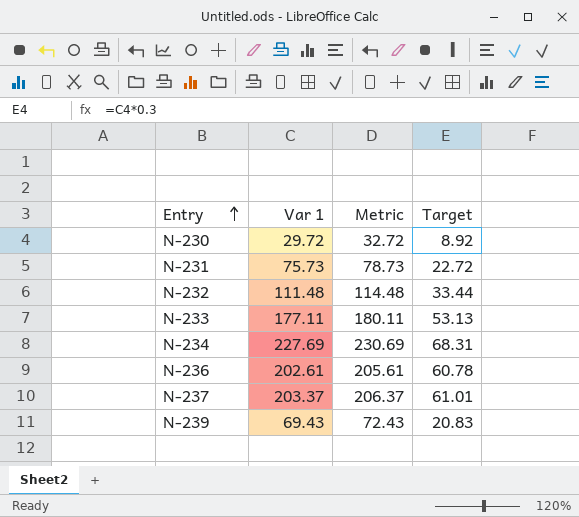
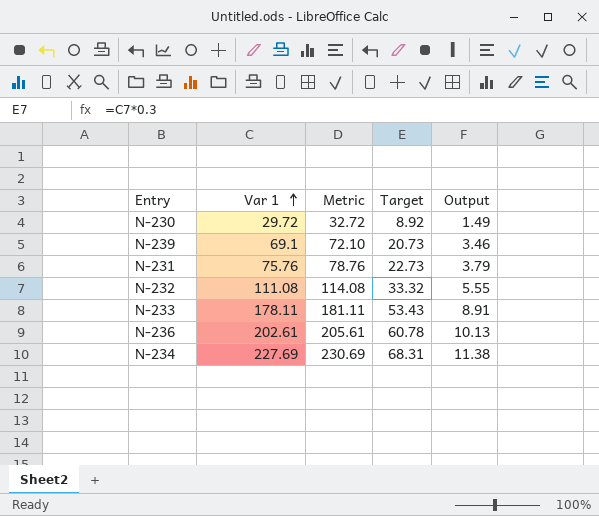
row order: Entry ascending -> Var 1 ascending
column Output | formula: none -> [Var 1] * 0.05
row N-237: 203.37 | 206.37 | 61.01 -> none
N-239 | Var 1: 69.43 -> 69.1
N-239 | Metric: 72.43 -> 72.10
N-239 | Target: 20.83 -> 20.73
N-231 | Var 1: 75.73 -> 75.76
N-231 | Metric: 78.73 -> 78.76
N-231 | Target: 22.72 -> 22.73
N-232 | Var 1: 111.48 -> 111.08
N-232 | Metric: 114.48 -> 114.08
N-232 | Target: 33.44 -> 33.32
N-233 | Var 1: 177.11 -> 178.11
N-233 | Metric: 180.11 -> 181.11
N-233 | Target: 53.13 -> 53.43

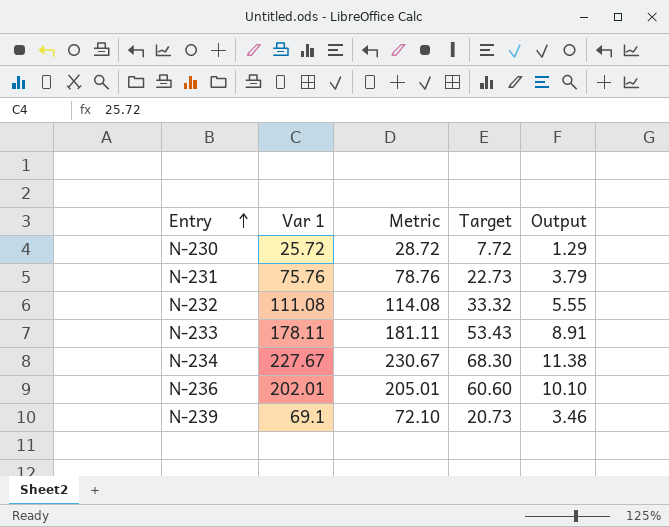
row order: Var 1 ascending -> Entry ascending
N-230 | Var 1: 29.72 -> 25.72
N-230 | Metric: 32.72 -> 28.72
N-230 | Target: 8.92 -> 7.72
N-230 | Output: 1.49 -> 1.29
N-234 | Var 1: 227.69 -> 227.67
N-234 | Metric: 230.69 -> 230.67
N-234 | Target: 68.31 -> 68.30
N-236 | Var 1: 202.61 -> 202.01
N-236 | Metric: 205.61 -> 205.01
N-236 | Target: 60.78 -> 60.60
N-236 | Output: 10.13 -> 10.10

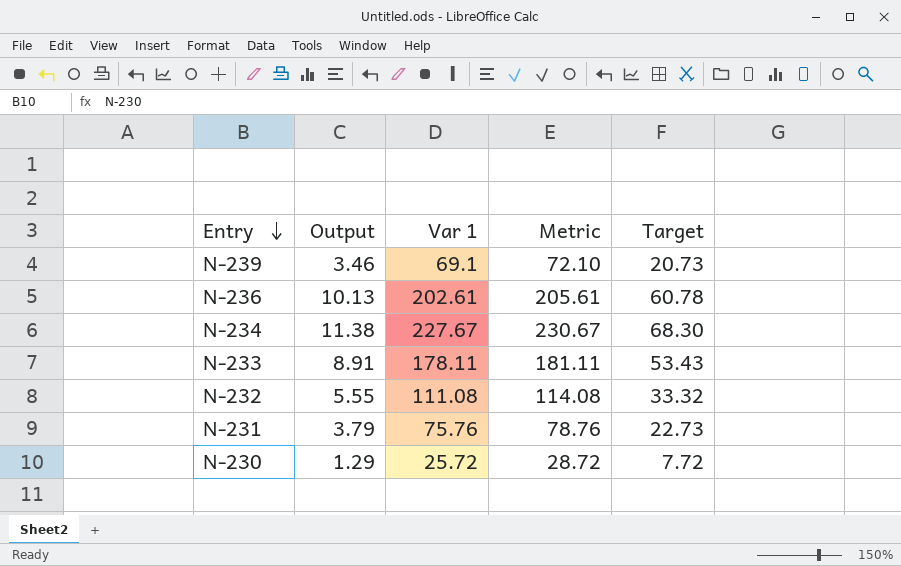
row order: Entry ascending -> Entry descending
column Output | position: 5 -> 2
N-236 | Output: 10.10 -> 10.13
N-236 | Var 1: 202.01 -> 202.61
N-236 | Metric: 205.01 -> 205.61
N-236 | Target: 60.60 -> 60.78

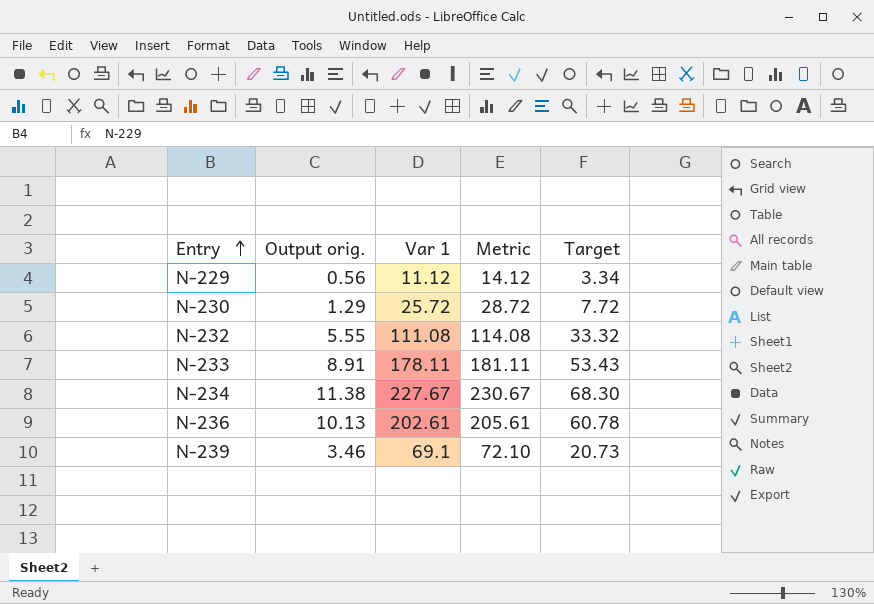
row order: Entry descending -> Entry ascending
column name: Output -> Output orig.
row N-231: 3.79 | 75.76 | 78.76 | 22.73 -> none
row N-229: none -> 0.56 | 11.12 | 14.12 | 3.34

